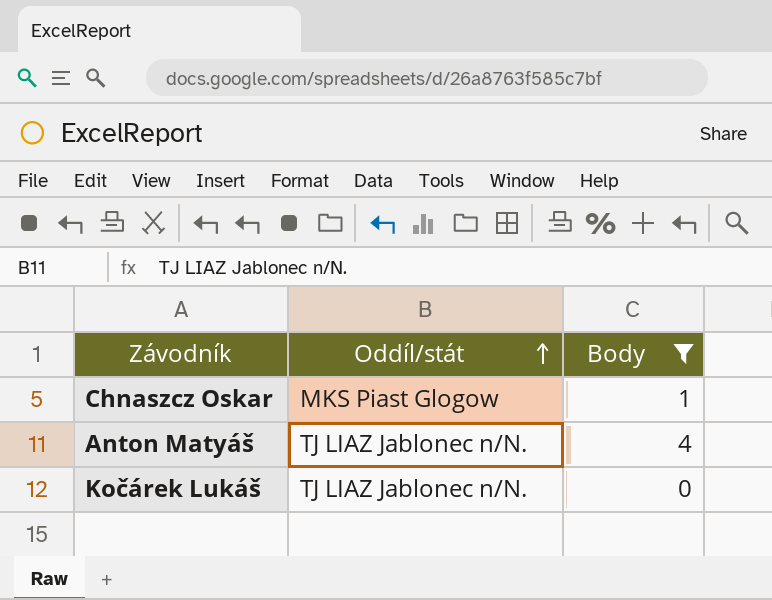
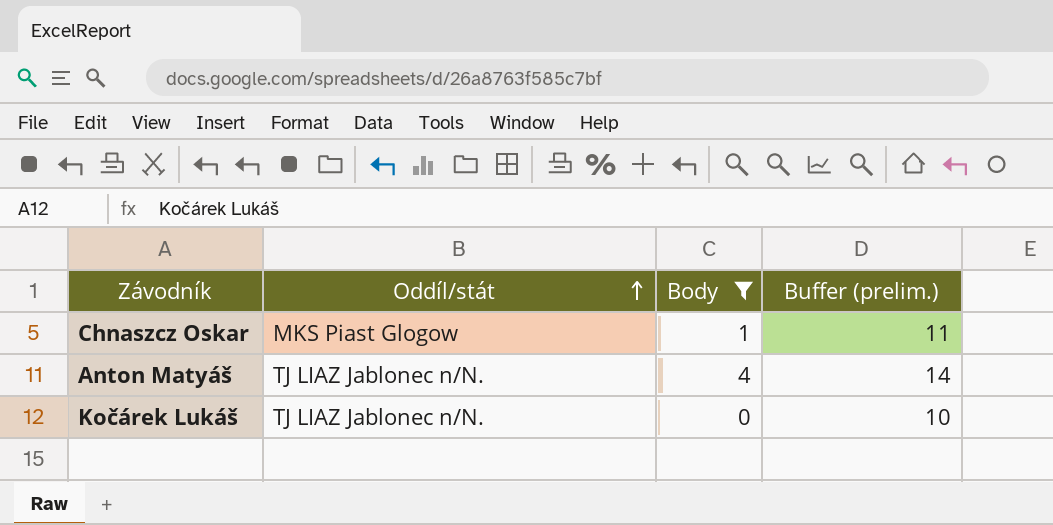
column Buffer (prelim.) | formula: none -> [Body] + 10

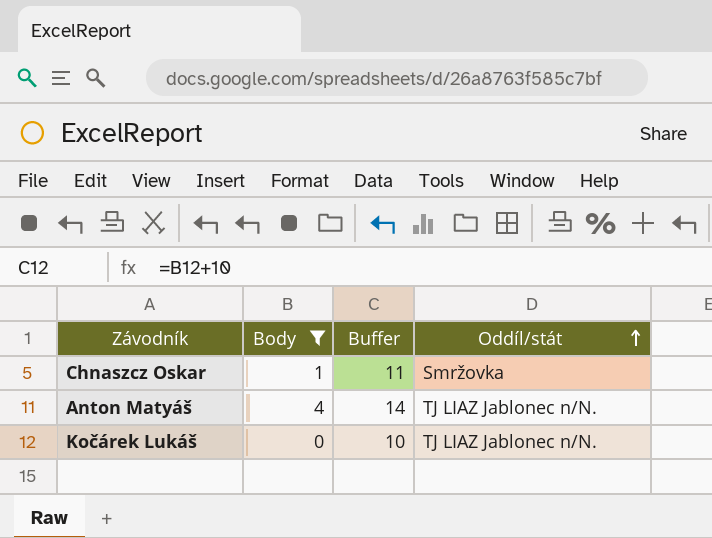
column name: Buffer (prelim.) -> Buffer
column Oddíl/stát | position: 2 -> 4
Chnaszcz Oskar | Oddíl/stát: MKS Piast Glogow -> Smržovka

